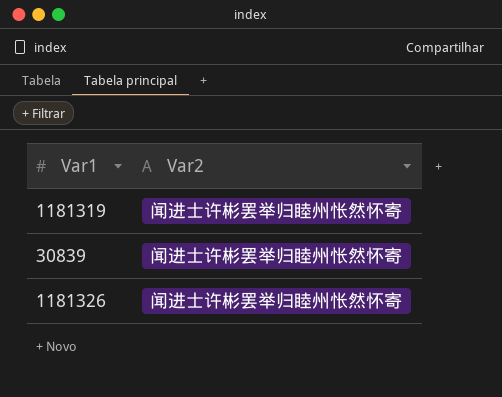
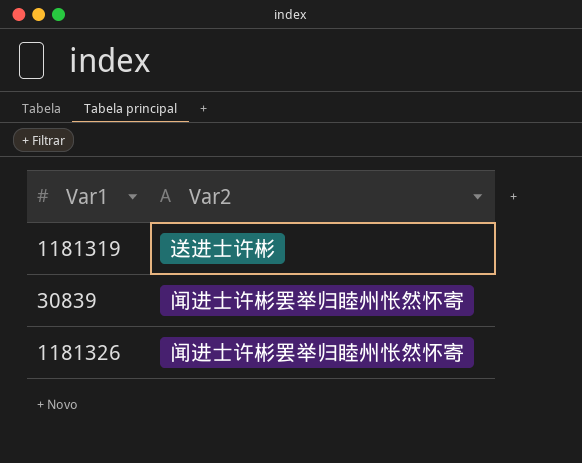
1181319 | Var2: 闻进士许彬罢举归睦州怅然怀寄 -> 送进士许彬

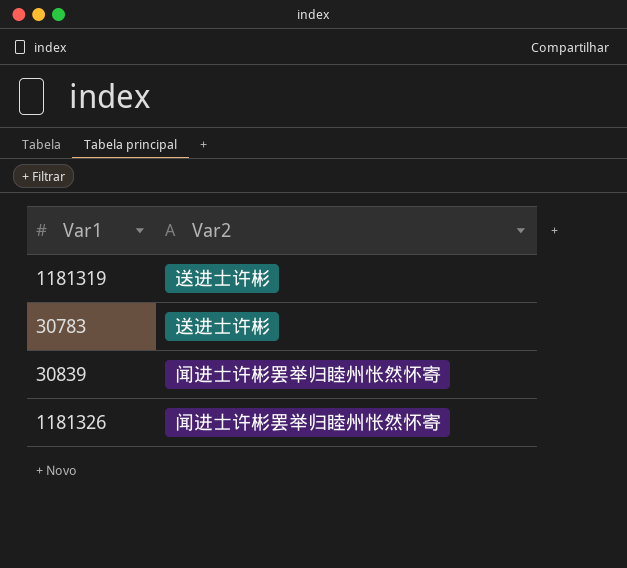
row 30783: none -> 送进士许彬

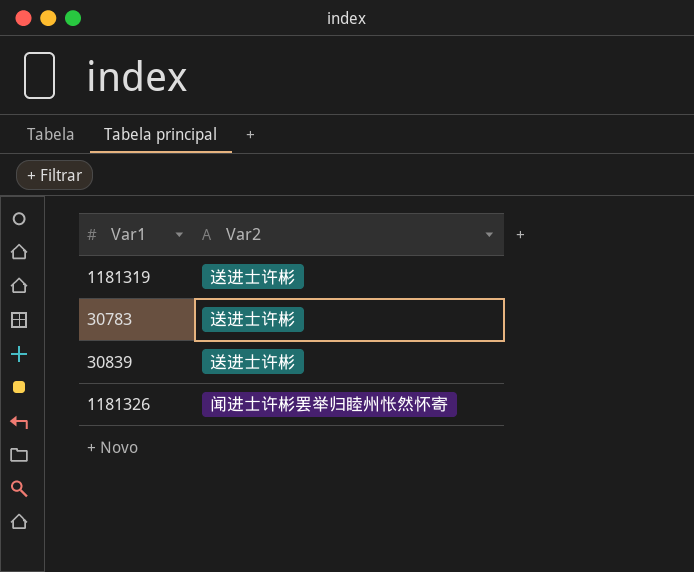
30839 | Var2: 闻进士许彬罢举归睦州怅然怀寄 -> 送进士许彬

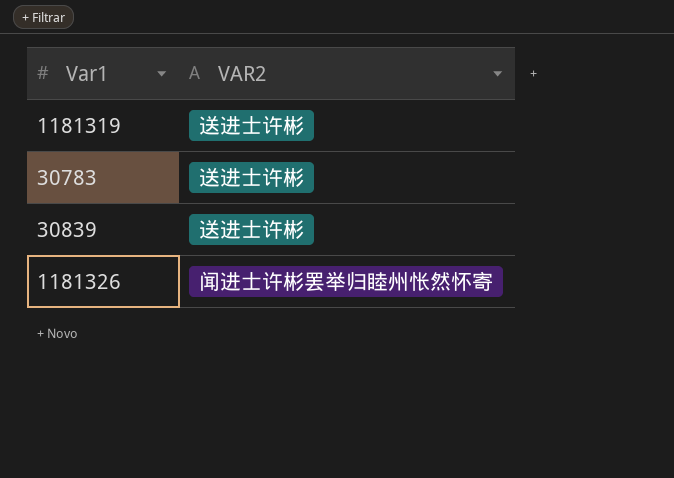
column name: Var2 -> VAR2

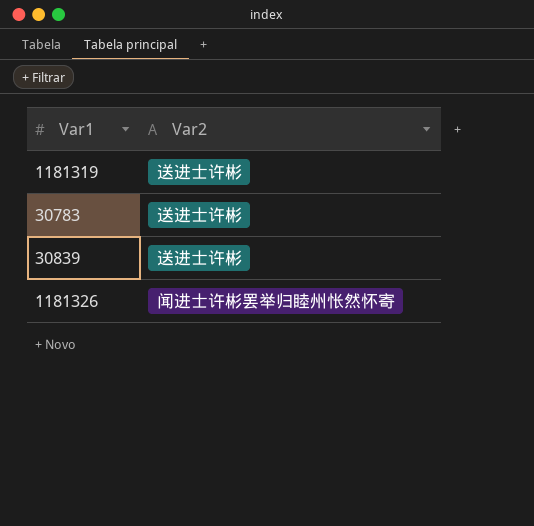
column name: VAR2 -> Var2

